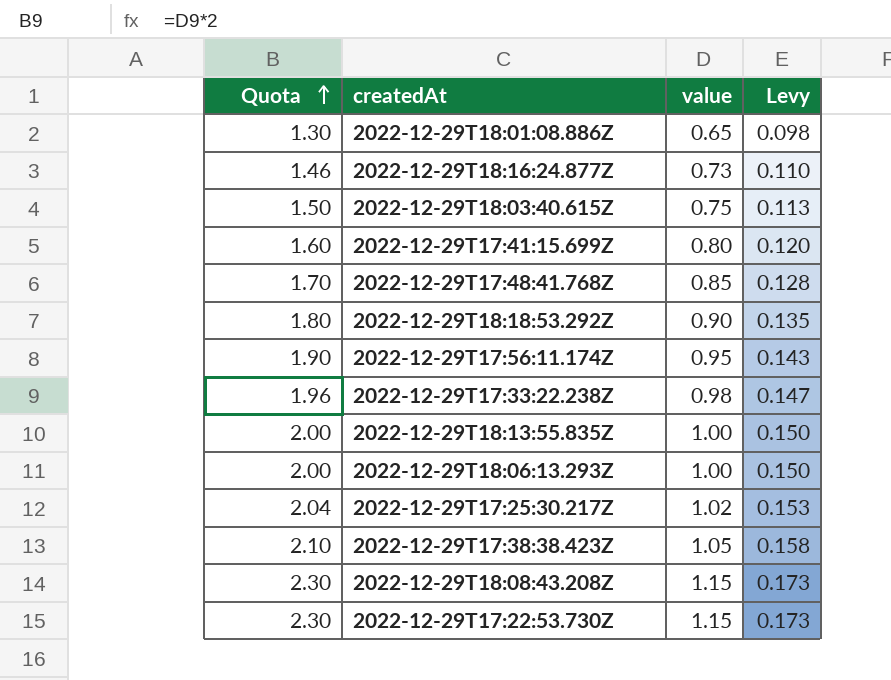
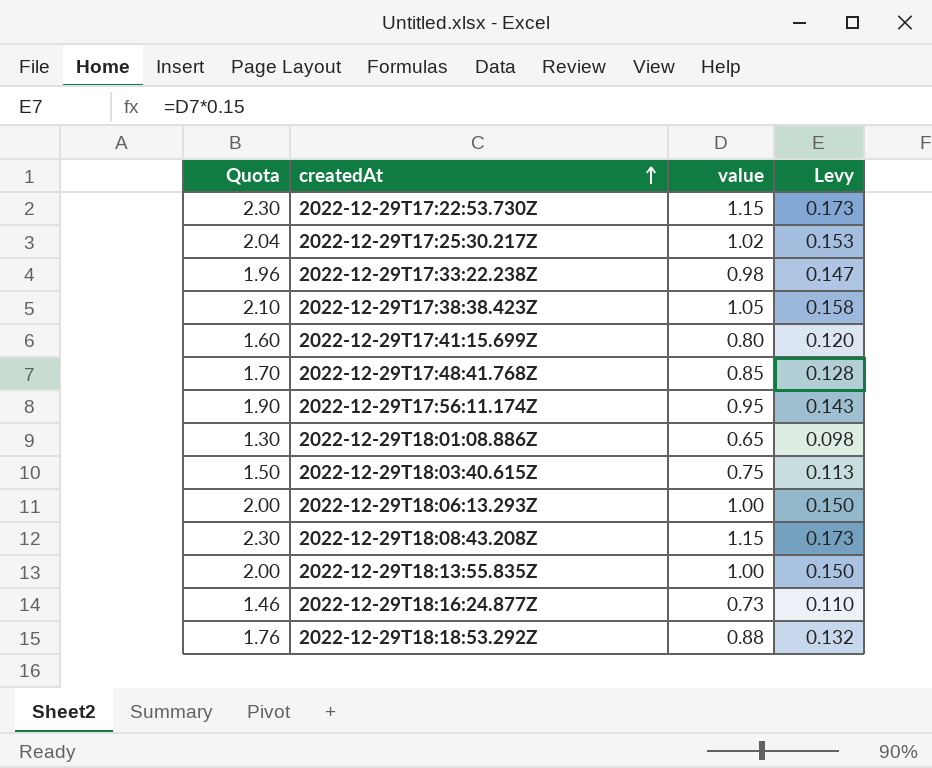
row order: Quota ascending -> createdAt ascending
2022-12-29T18:18:53.292Z | Quota: 1.80 -> 1.76
2022-12-29T18:18:53.292Z | value: 0.90 -> 0.88
2022-12-29T18:18:53.292Z | Levy: 0.135 -> 0.132

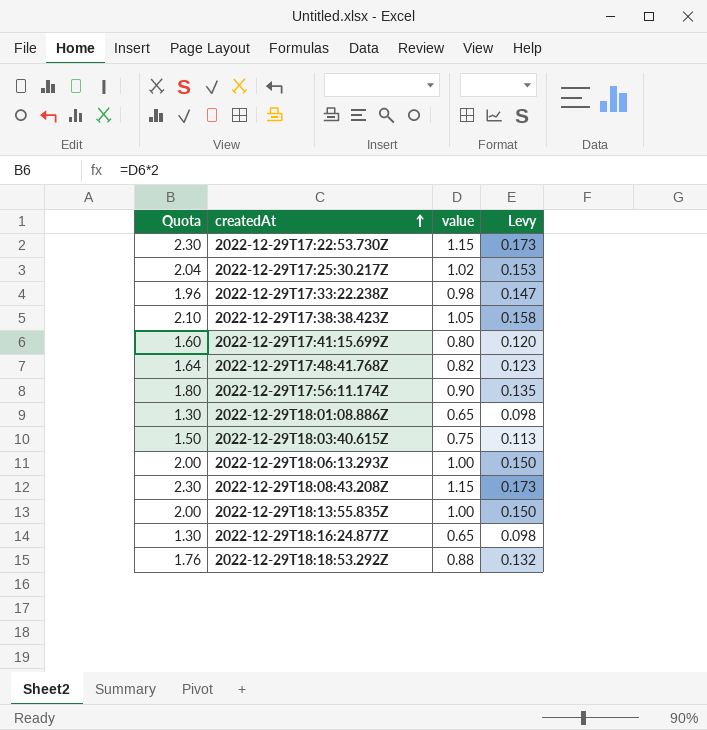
2022-12-29T17:48:41.768Z | Quota: 1.70 -> 1.64
2022-12-29T17:48:41.768Z | value: 0.85 -> 0.82
2022-12-29T17:48:41.768Z | Levy: 0.128 -> 0.123
2022-12-29T17:56:11.174Z | Quota: 1.90 -> 1.80
2022-12-29T17:56:11.174Z | value: 0.95 -> 0.90
2022-12-29T17:56:11.174Z | Levy: 0.143 -> 0.135
2022-12-29T18:16:24.877Z | Quota: 1.46 -> 1.30
2022-12-29T18:16:24.877Z | value: 0.73 -> 0.65
2022-12-29T18:16:24.877Z | Levy: 0.110 -> 0.098

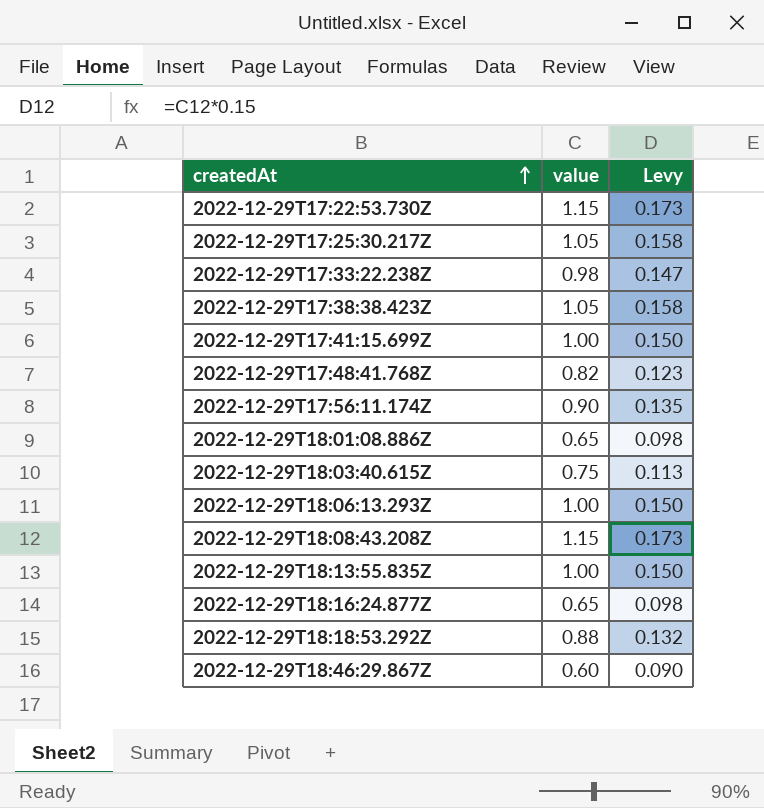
column Quota | formula: [value] * 2 -> none
2022-12-29T17:25:30.217Z | value: 1.02 -> 1.05
2022-12-29T17:25:30.217Z | Levy: 0.153 -> 0.158
2022-12-29T17:41:15.699Z | value: 0.80 -> 1.00
2022-12-29T17:41:15.699Z | Levy: 0.120 -> 0.150
row 2022-12-29T18:46:29.867Z: none -> 0.60 | 0.090

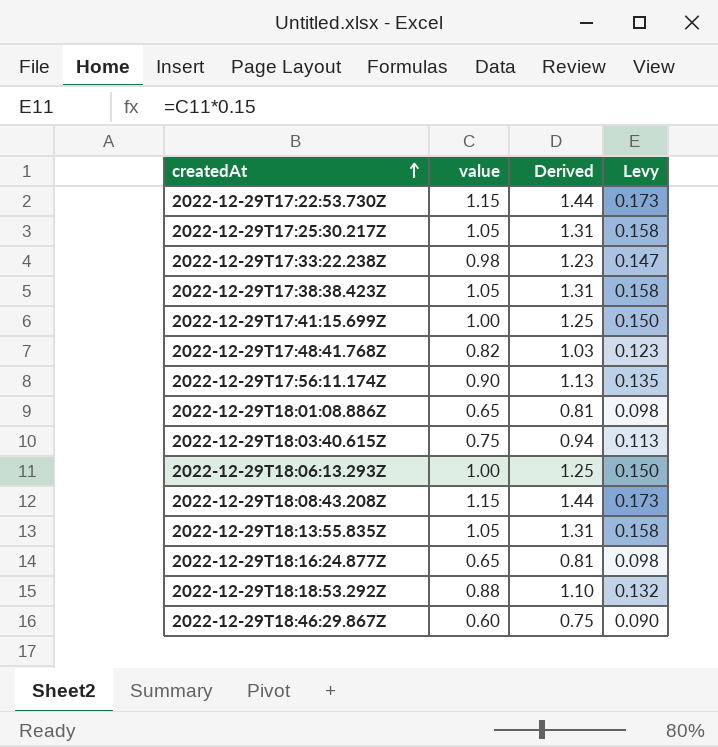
column Derived | formula: none -> [value] * 1.25
2022-12-29T18:13:55.835Z | value: 1.00 -> 1.05
2022-12-29T18:13:55.835Z | Levy: 0.150 -> 0.158

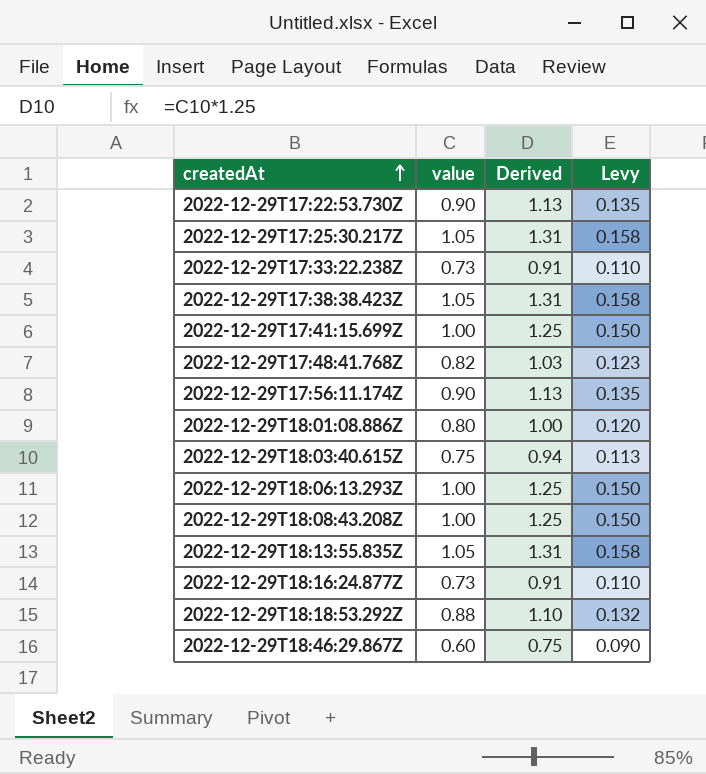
2022-12-29T17:22:53.730Z | value: 1.15 -> 0.90
2022-12-29T17:22:53.730Z | Derived: 1.44 -> 1.13
2022-12-29T17:22:53.730Z | Levy: 0.173 -> 0.135
2022-12-29T17:33:22.238Z | value: 0.98 -> 0.73
2022-12-29T17:33:22.238Z | Derived: 1.23 -> 0.91
2022-12-29T17:33:22.238Z | Levy: 0.147 -> 0.110
2022-12-29T18:01:08.886Z | value: 0.65 -> 0.80
2022-12-29T18:01:08.886Z | Derived: 0.81 -> 1.00
2022-12-29T18:01:08.886Z | Levy: 0.098 -> 0.120
2022-12-29T18:08:43.208Z | value: 1.15 -> 1.00
2022-12-29T18:08:43.208Z | Derived: 1.44 -> 1.25
2022-12-29T18:08:43.208Z | Levy: 0.173 -> 0.150
2022-12-29T18:16:24.877Z | value: 0.65 -> 0.73
2022-12-29T18:16:24.877Z | Derived: 0.81 -> 0.91
2022-12-29T18:16:24.877Z | Levy: 0.098 -> 0.110

